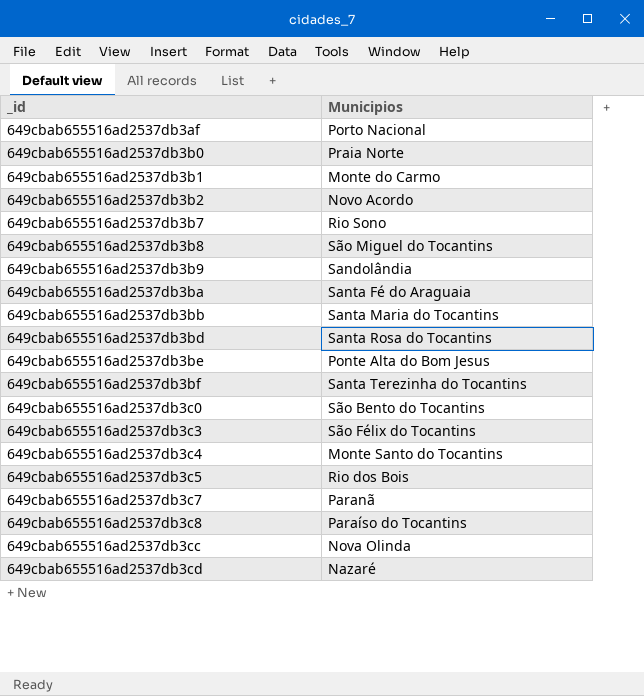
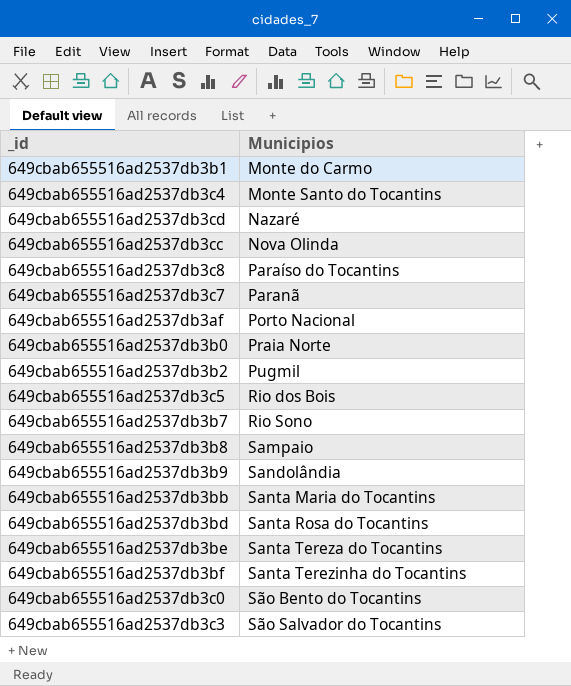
row order: _id ascending -> Municipios ascending
row 649cbab655516ad2537db3ba: Santa Fé do Araguaia -> none
649cbab655516ad2537db3b2 | Municipios: Novo Acordo -> Pugmil
649cbab655516ad2537db3b8 | Municipios: São Miguel do Tocantins -> Sampaio
649cbab655516ad2537db3be | Municipios: Ponte Alta do Bom Jesus -> Santa Tereza do Tocantins
649cbab655516ad2537db3c3 | Municipios: São Félix do Tocantins -> São Salvador do Tocantins

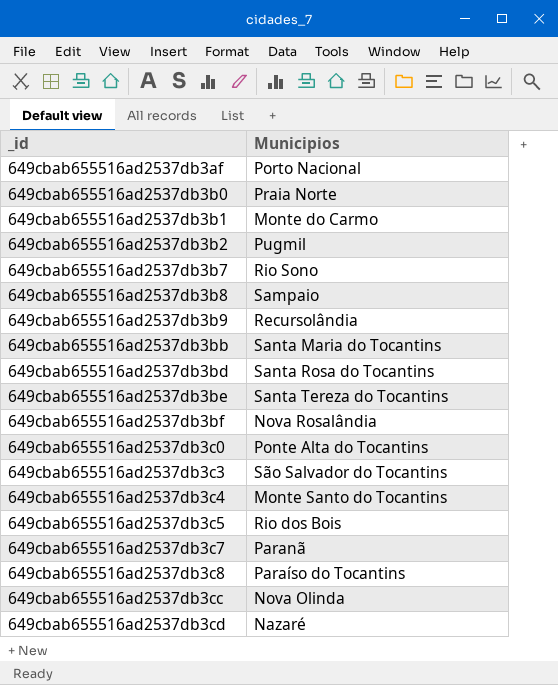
row order: Municipios ascending -> _id ascending
649cbab655516ad2537db3b9 | Municipios: Sandolândia -> Recursolândia
649cbab655516ad2537db3bf | Municipios: Santa Terezinha do Tocantins -> Nova Rosalândia
649cbab655516ad2537db3c0 | Municipios: São Bento do Tocantins -> Ponte Alta do Tocantins

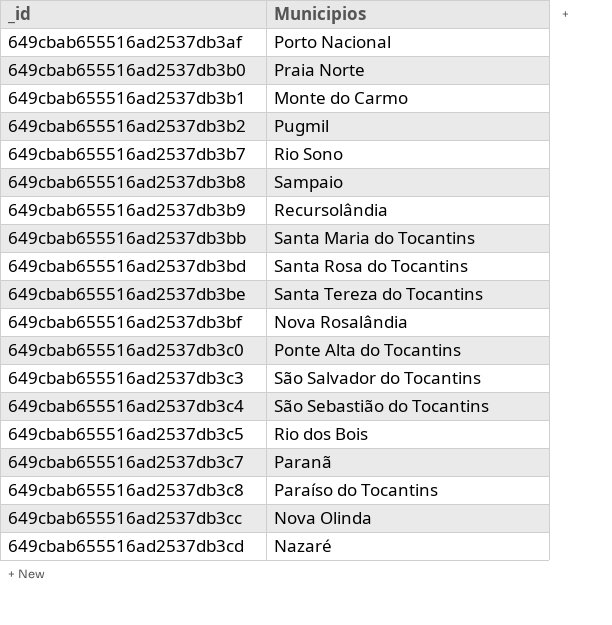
649cbab655516ad2537db3c4 | Municipios: Monte Santo do Tocantins -> São Sebastião do Tocantins

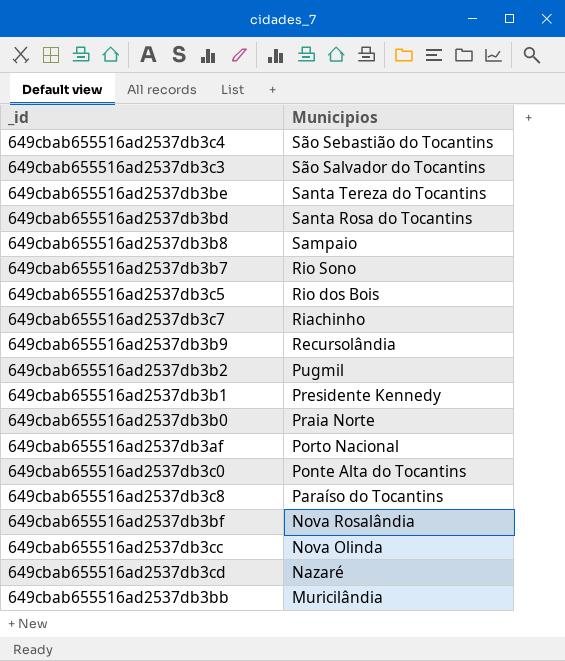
row order: _id ascending -> Municipios descending
649cbab655516ad2537db3c7 | Municipios: Paranã -> Riachinho
649cbab655516ad2537db3b1 | Municipios: Monte do Carmo -> Presidente Kennedy
649cbab655516ad2537db3bb | Municipios: Santa Maria do Tocantins -> Muricilândia

